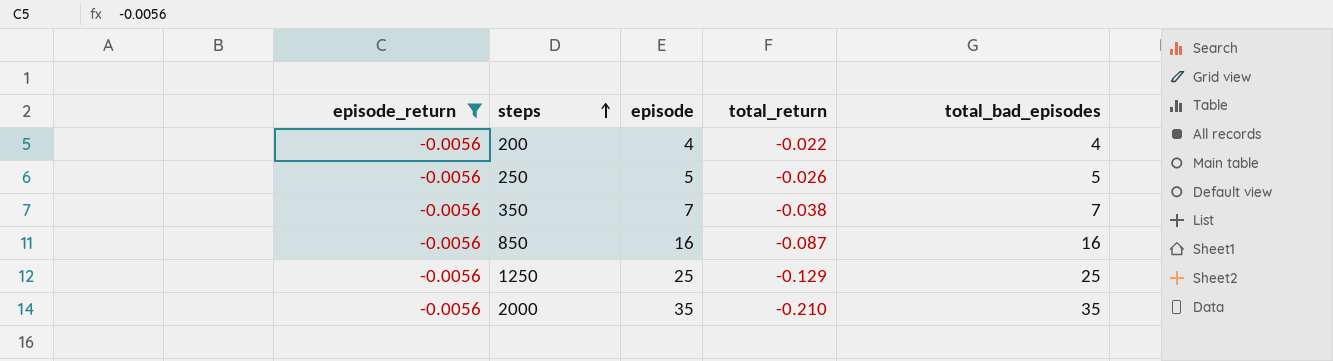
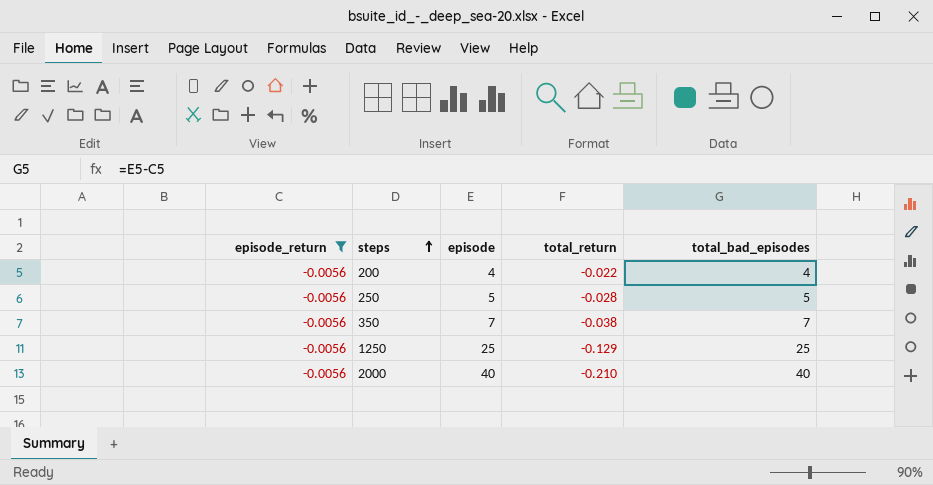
row 850: -0.0056 | 16 | -0.087 | 16 -> none
250 | total_return: -0.026 -> -0.028
2000 | episode: 35 -> 40
2000 | total_bad_episodes: 35 -> 40

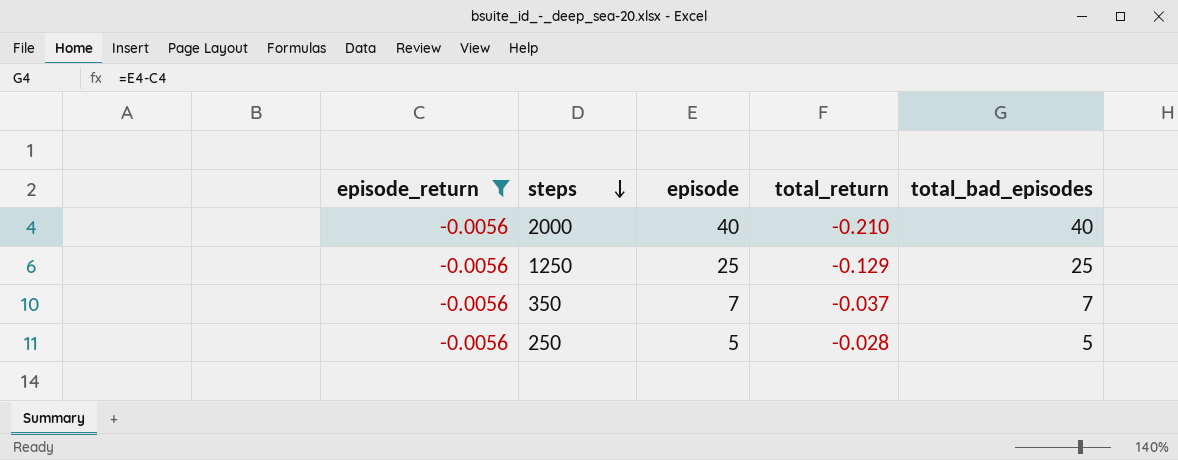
row order: steps ascending -> steps descending
row 200: -0.0056 | 4 | -0.022 | 4 -> none
350 | total_return: -0.038 -> -0.037

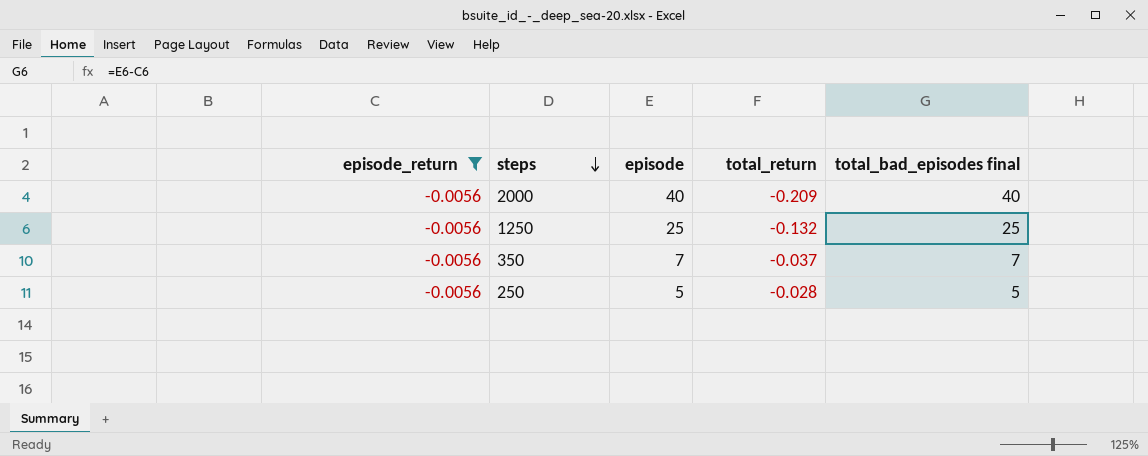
column name: total_bad_episodes -> total_bad_episodes final
2000 | total_return: -0.210 -> -0.209
1250 | total_return: -0.129 -> -0.132

